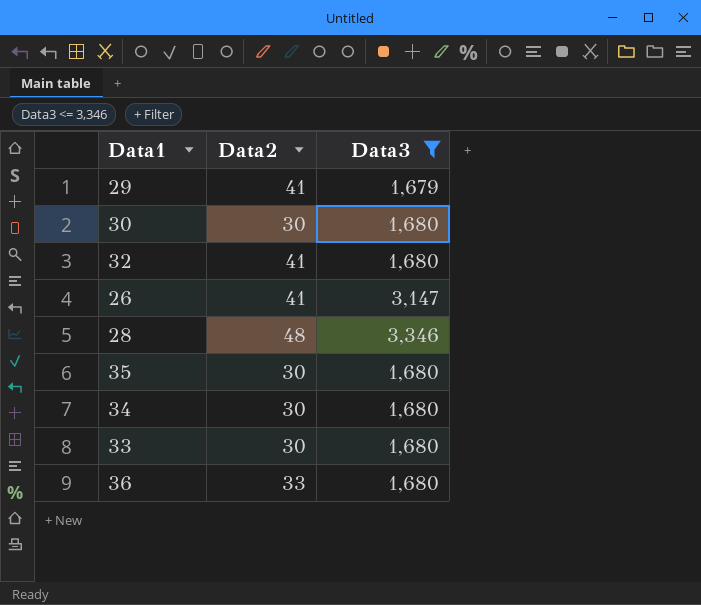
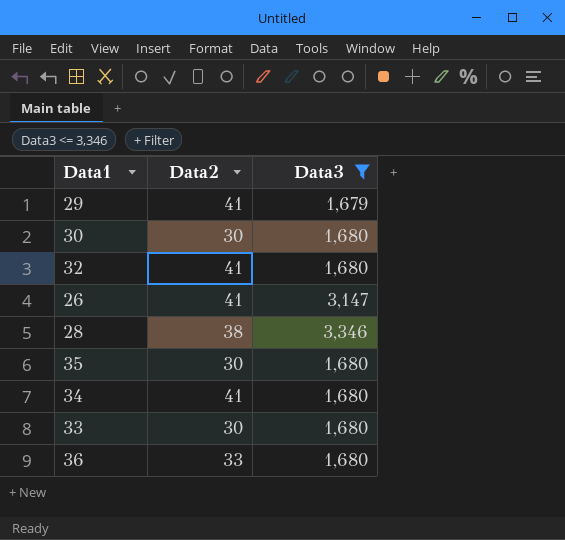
28 | Data2: 48 -> 38
34 | Data2: 30 -> 41

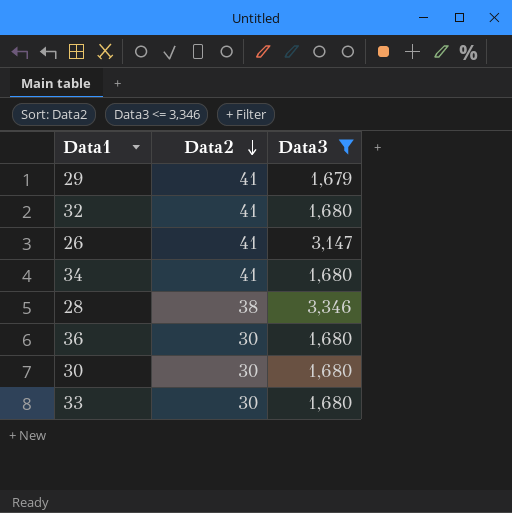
row order: none -> Data2 descending
row 35: 30 | 1,680 -> none
36 | Data2: 33 -> 30

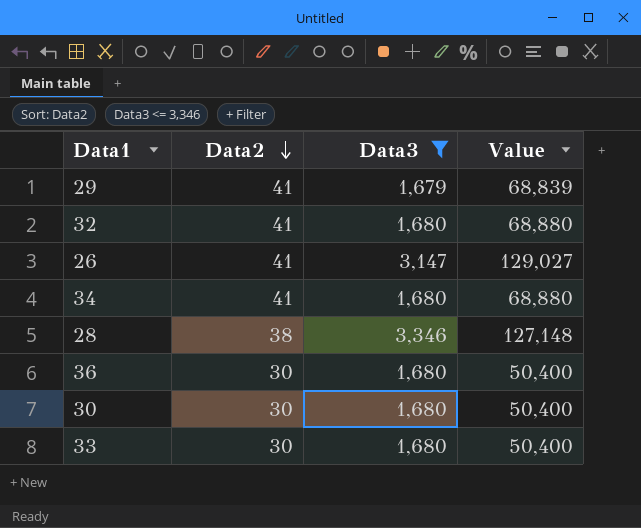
column Value | formula: none -> [Data2] * [Data3]

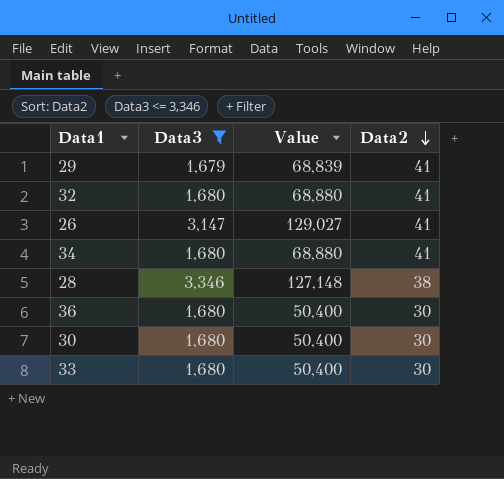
column Data2 | position: 2 -> 4

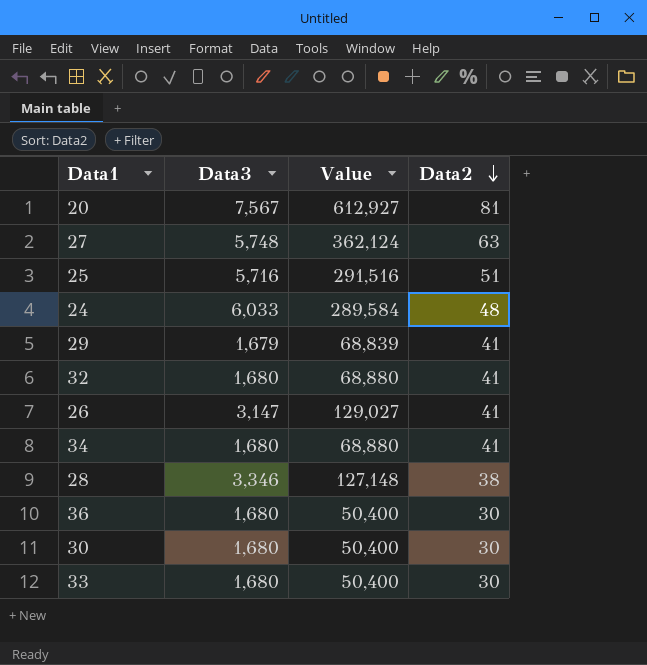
filter: Data3 <= 3,346 -> none

